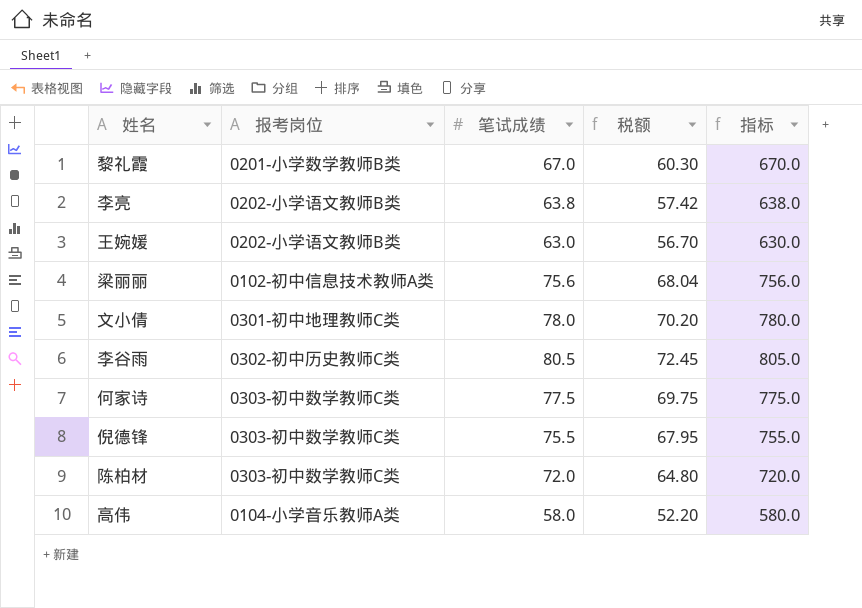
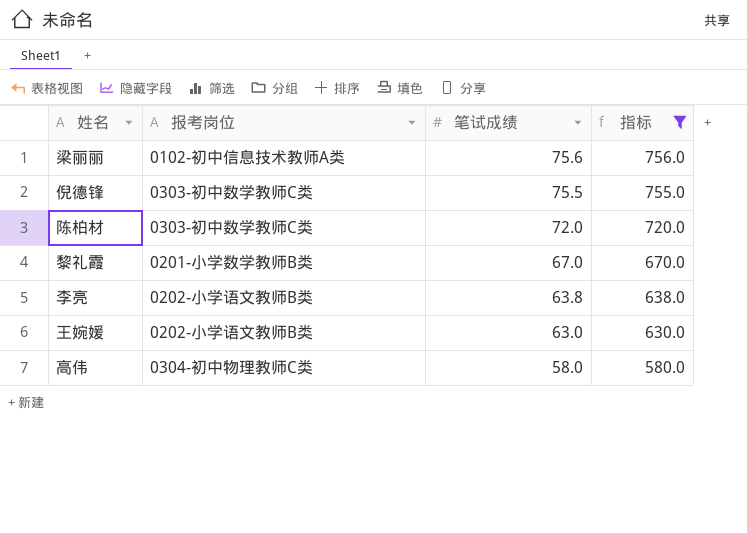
filter: none -> 指标 <= 756.0
row order: none -> 笔试成绩 descending
column 税额 | formula: [笔试成绩] * 0.9 -> none
高伟 | 报考岗位: 0104-小学音乐教师A类 -> 0304-初中物理教师C类

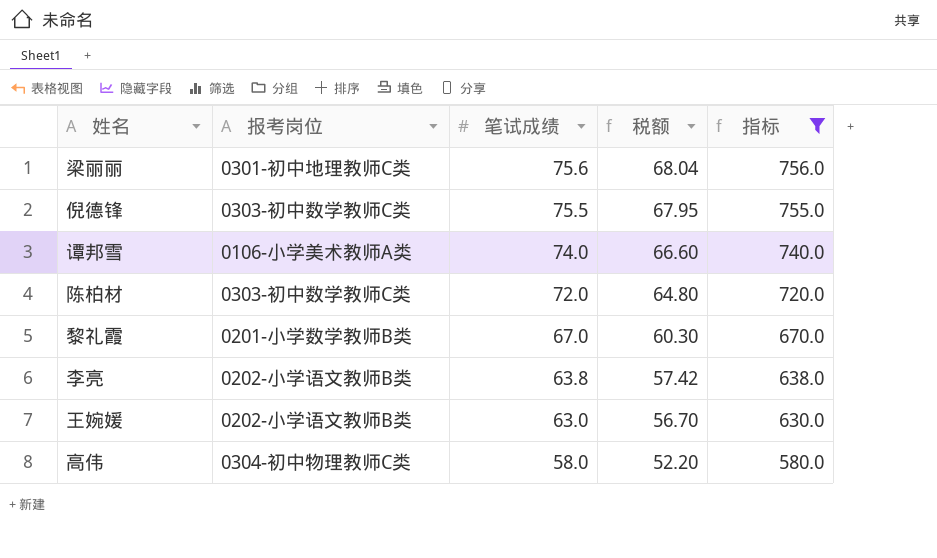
column 税额 | formula: none -> [笔试成绩] * 0.9
梁丽丽 | 报考岗位: 0102-初中信息技术教师A类 -> 0301-初中地理教师C类
row 谭邦雪: none -> 0106-小学美术教师A类 | 74.0 | 66.60 | 740.0

